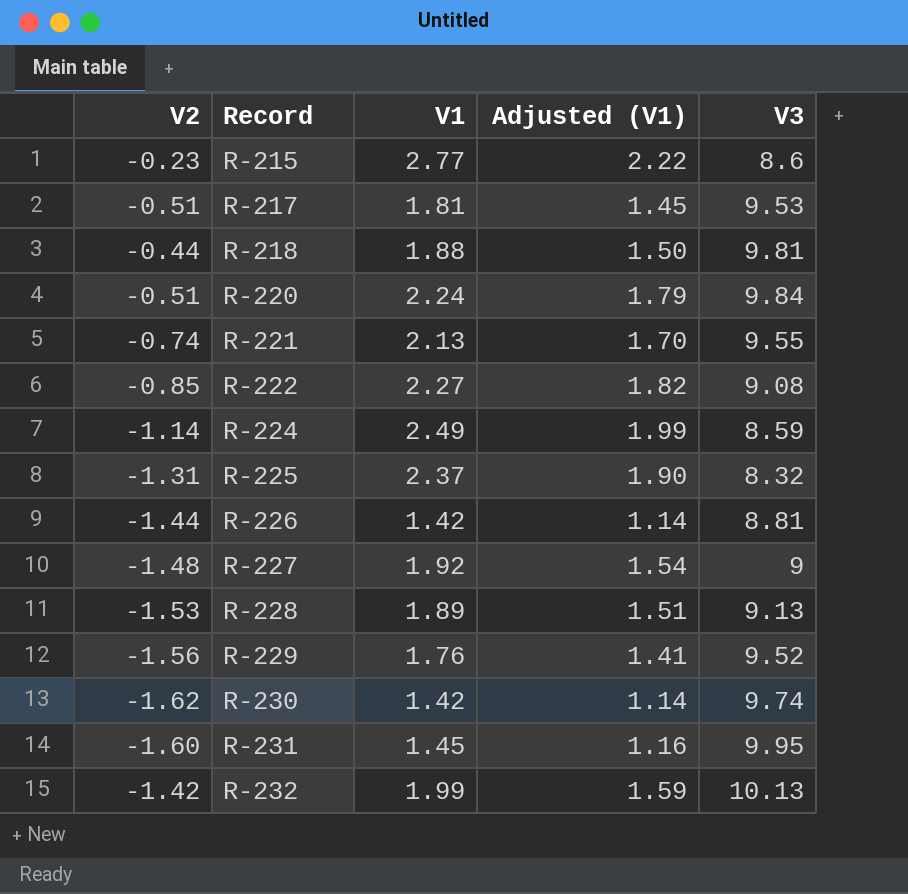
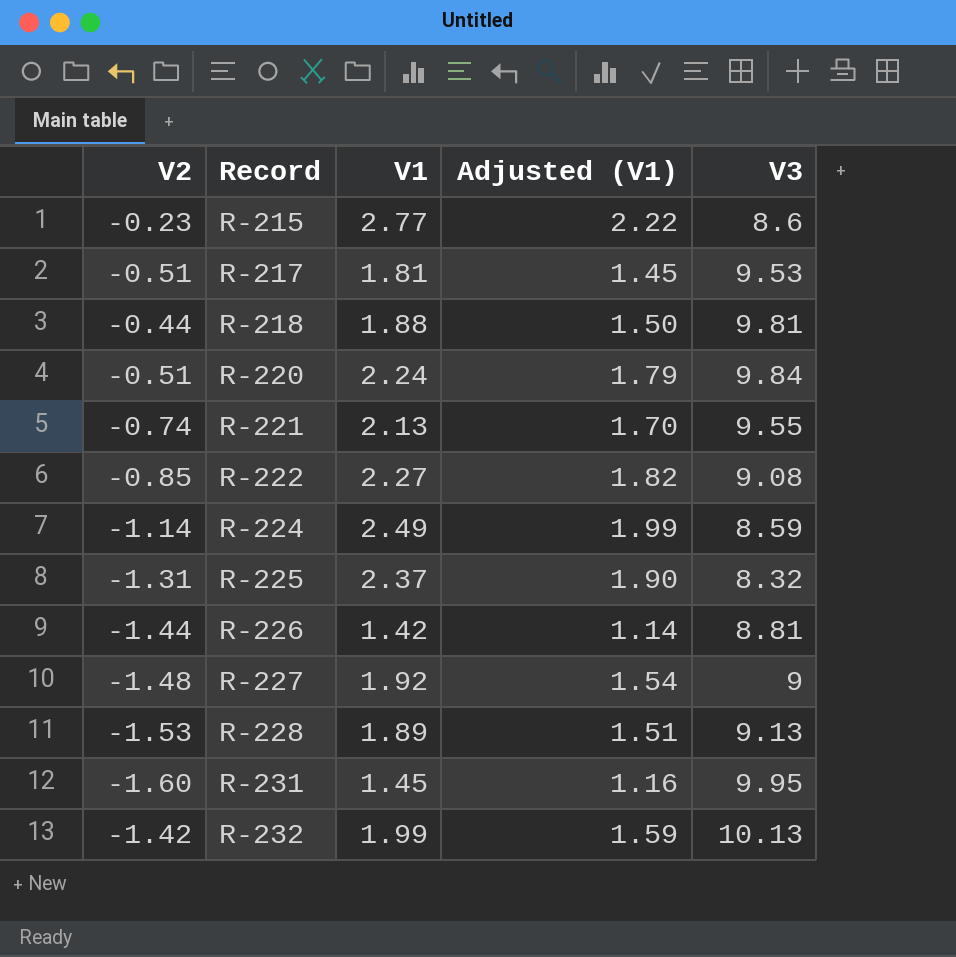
row R-229: -1.56 | 1.76 | 1.41 | 9.52 -> none
row R-230: -1.62 | 1.42 | 1.14 | 9.74 -> none

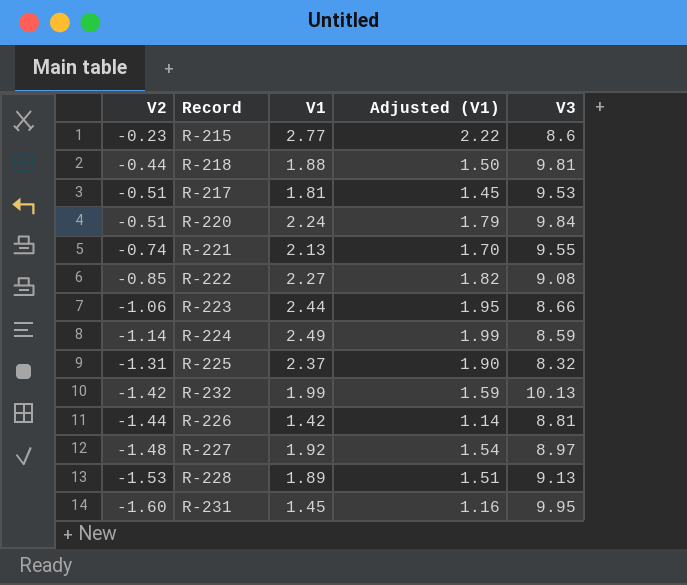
row order: Record ascending -> V2 descending
row R-223: none -> -1.06 | 2.44 | 1.95 | 8.66
R-227 | V3: 9 -> 8.97

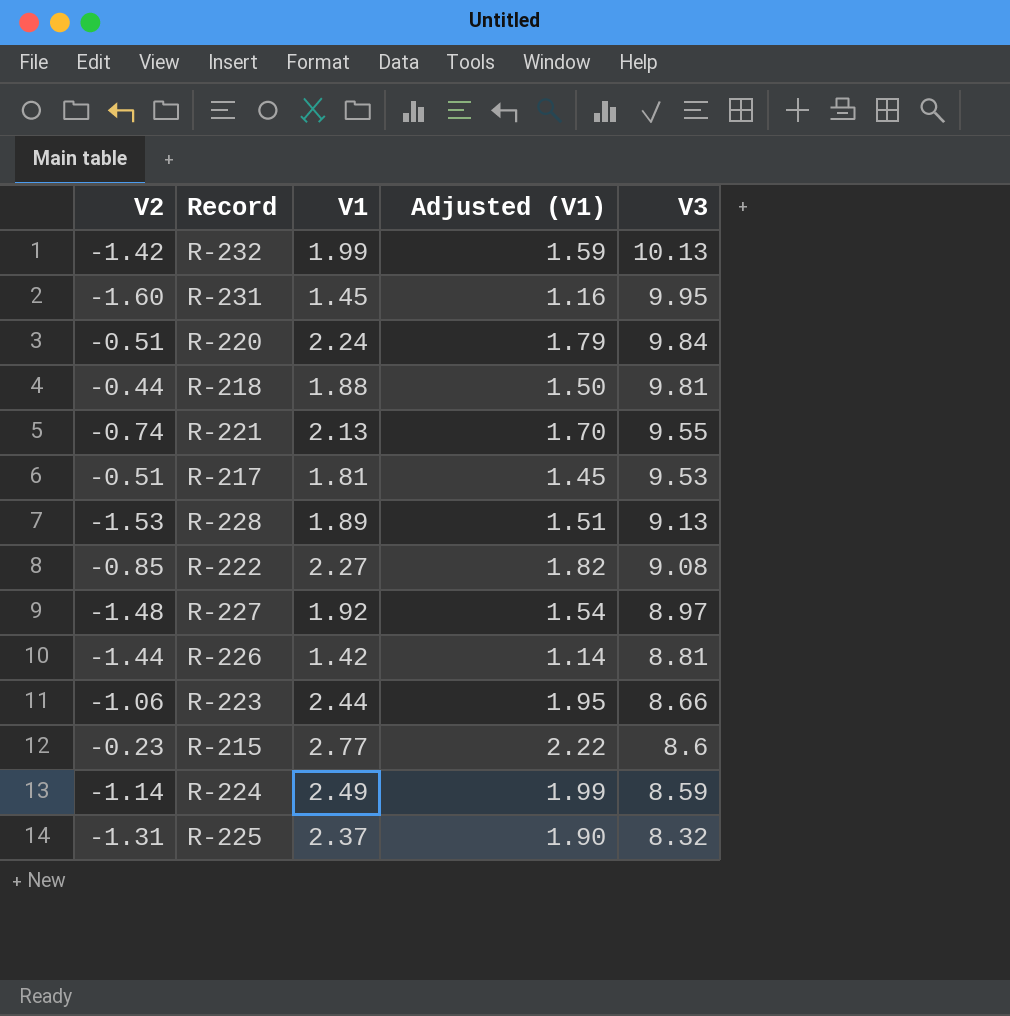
row order: V2 descending -> V3 descending

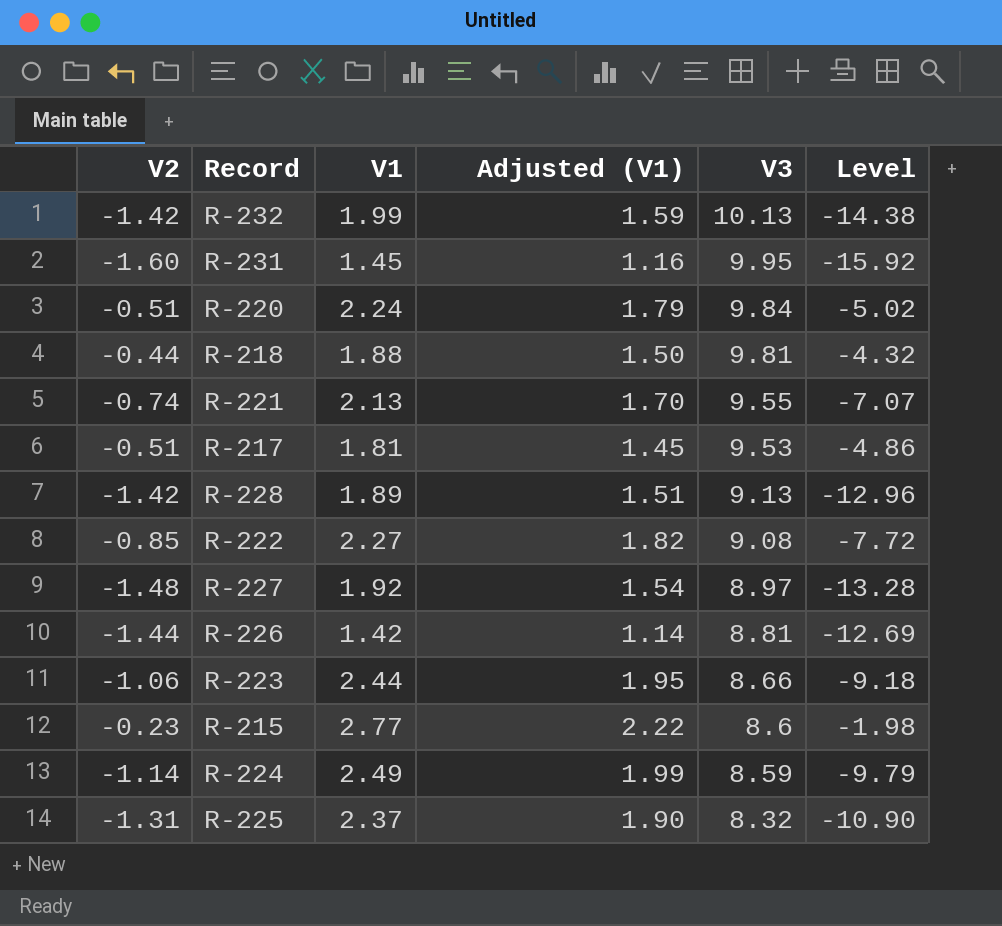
column Level | formula: none -> [V2] * [V3]
R-228 | V2: -1.53 -> -1.42

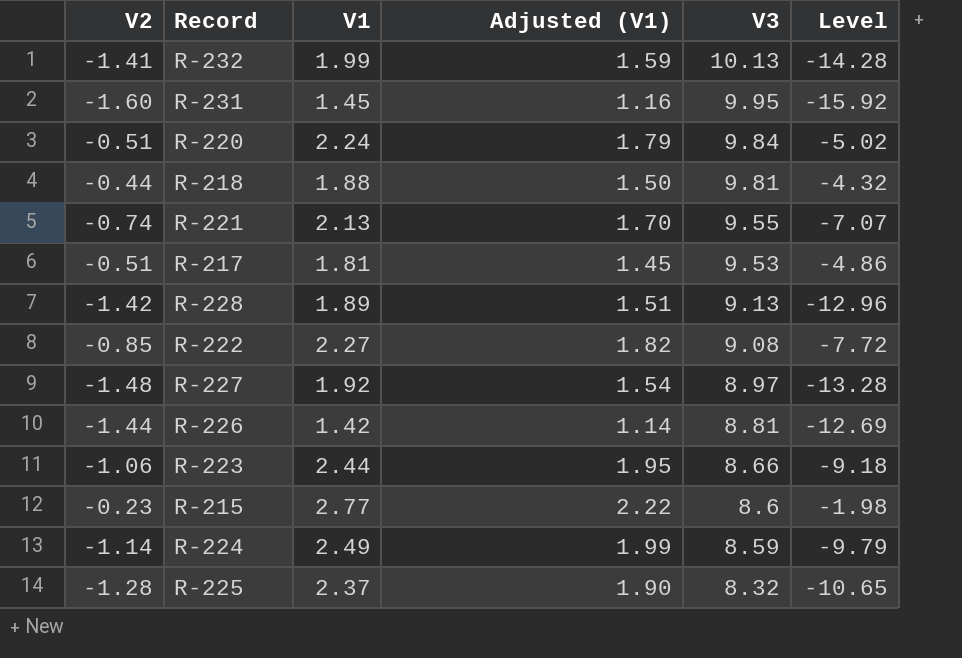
R-232 | V2: -1.42 -> -1.41
R-232 | Level: -14.38 -> -14.28
R-225 | V2: -1.31 -> -1.28
R-225 | Level: -10.90 -> -10.65

